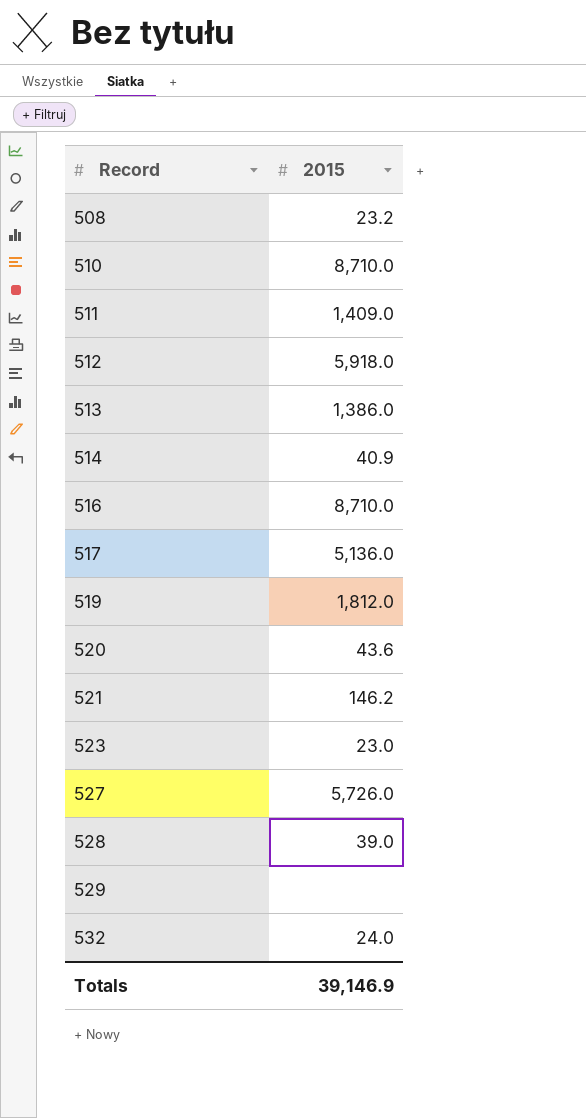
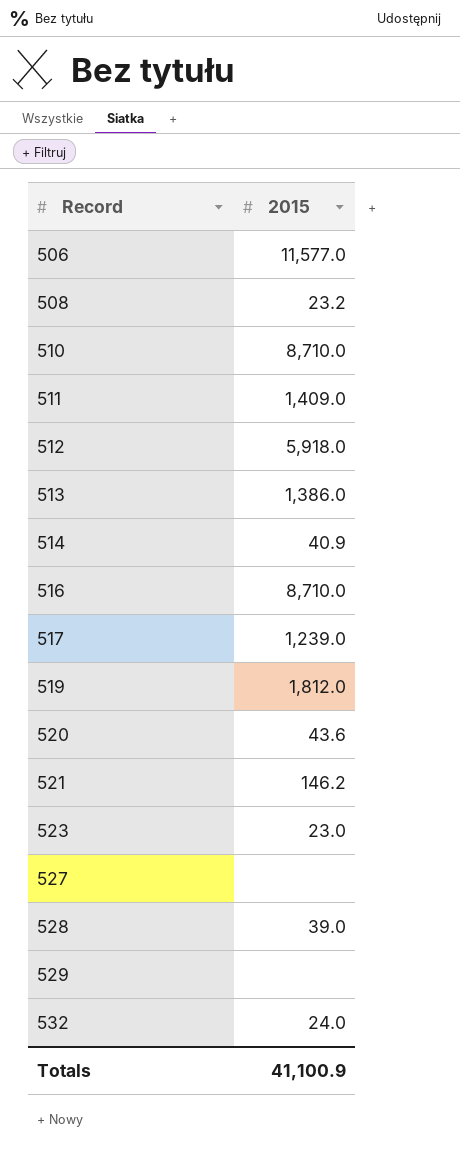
row 506: none -> 11,577.0
517 | 2015: 5,136.0 -> 1,239.0
527 | 2015: 5,726.0 -> none
Totals | 2015: 39,146.9 -> 41,100.9

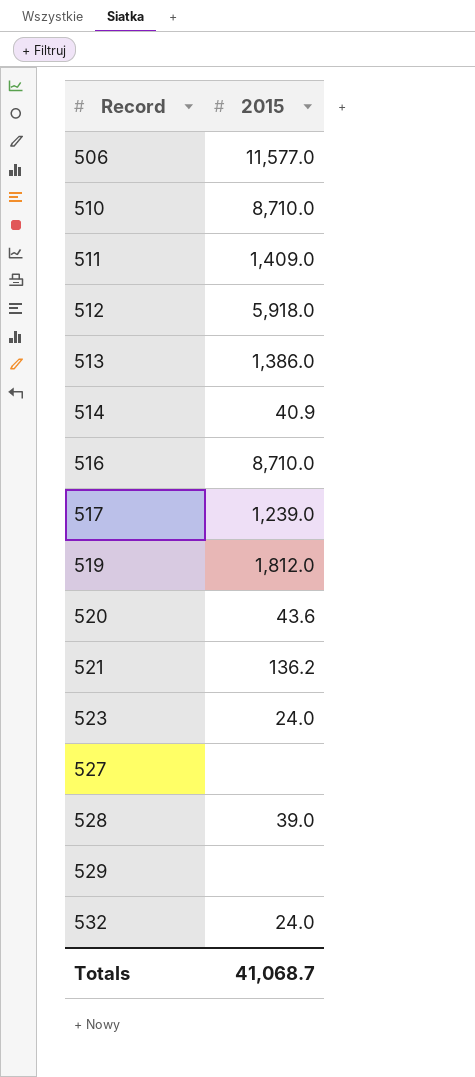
row 508: 23.2 -> none
521 | 2015: 146.2 -> 136.2
523 | 2015: 23.0 -> 24.0
Totals | 2015: 41,100.9 -> 41,068.7

